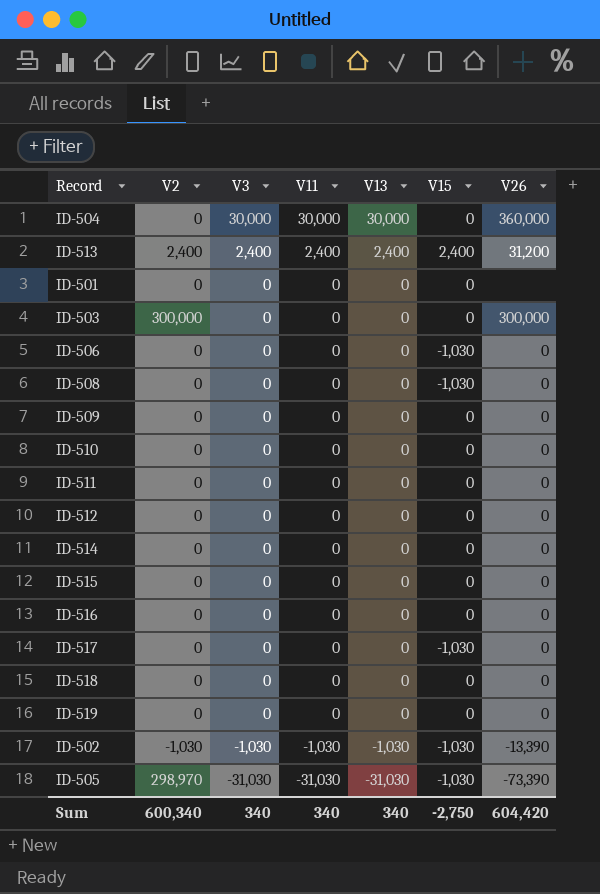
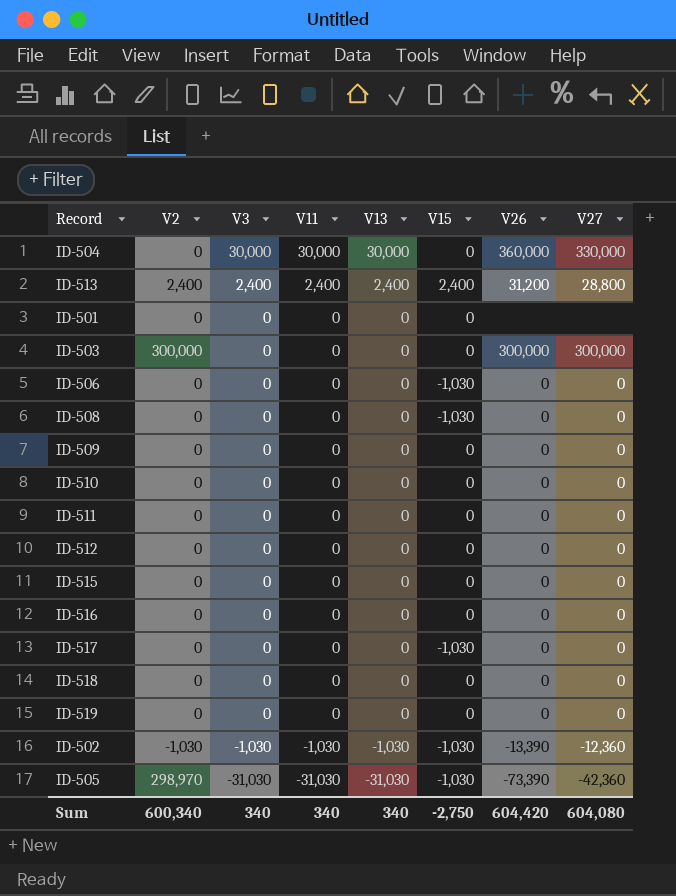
column V27 | position: none -> 8
row ID-514: 0 | 0 | 0 | 0 | 0 | 0 -> none

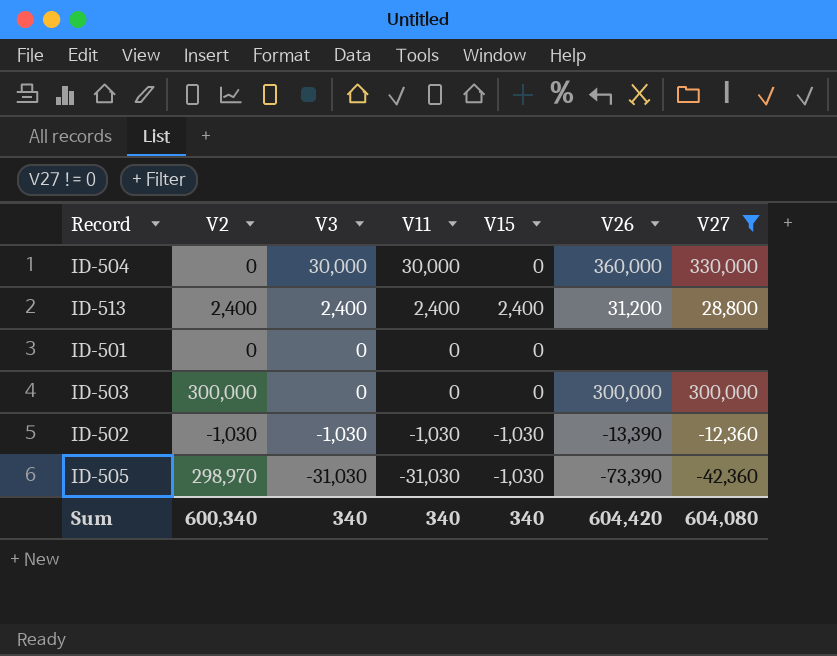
filter: none -> V27 != 0
column V13 | position: 5 -> none
Sum | V15: -2,750 -> 340

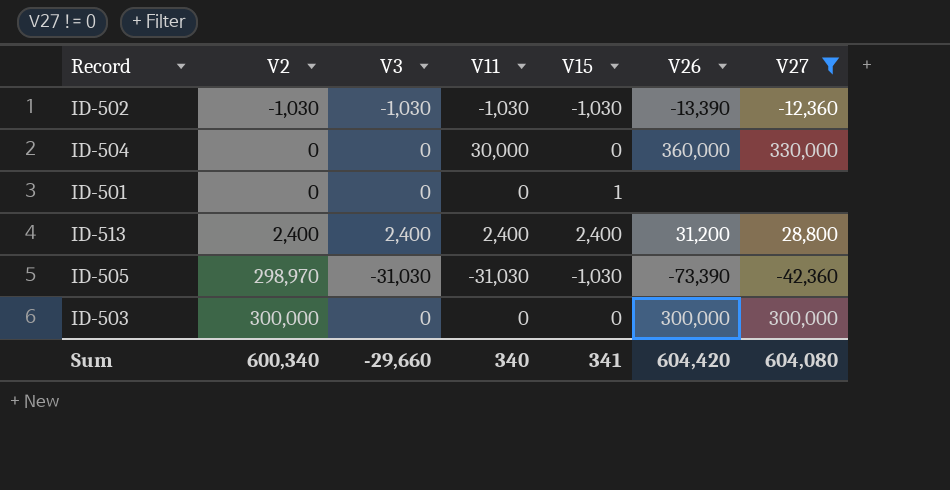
row order: V3 descending -> V2 ascending
ID-504 | V3: 30,000 -> 0
ID-501 | V15: 0 -> 1
Sum | V3: 340 -> -29,660
Sum | V15: 340 -> 341

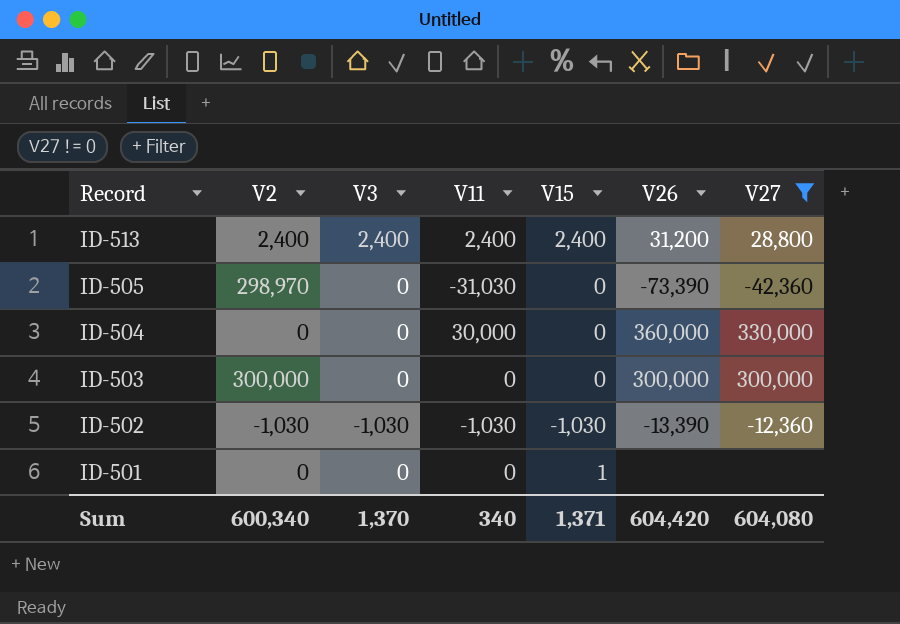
row order: V2 ascending -> Record descending
ID-505 | V3: -31,030 -> 0
ID-505 | V15: -1,030 -> 0
Sum | V3: -29,660 -> 1,370
Sum | V15: 341 -> 1,371

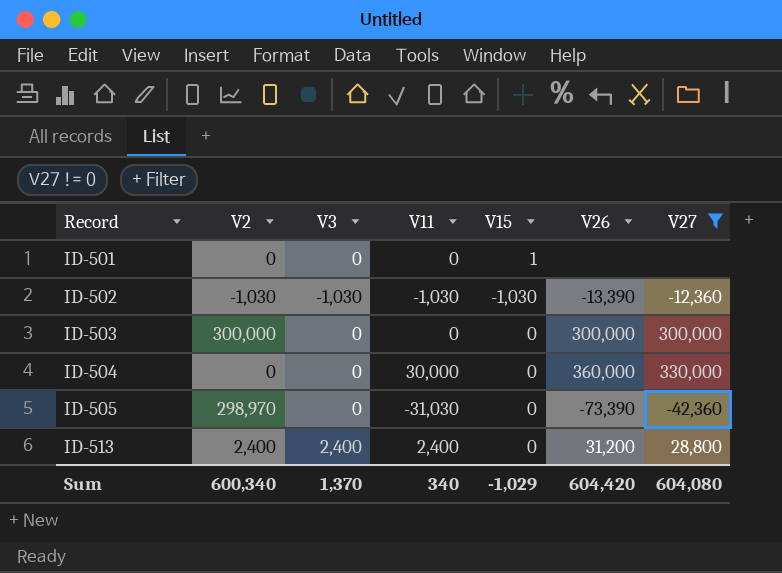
row order: Record descending -> Record ascending
ID-513 | V15: 2,400 -> 0
Sum | V15: 1,371 -> -1,029

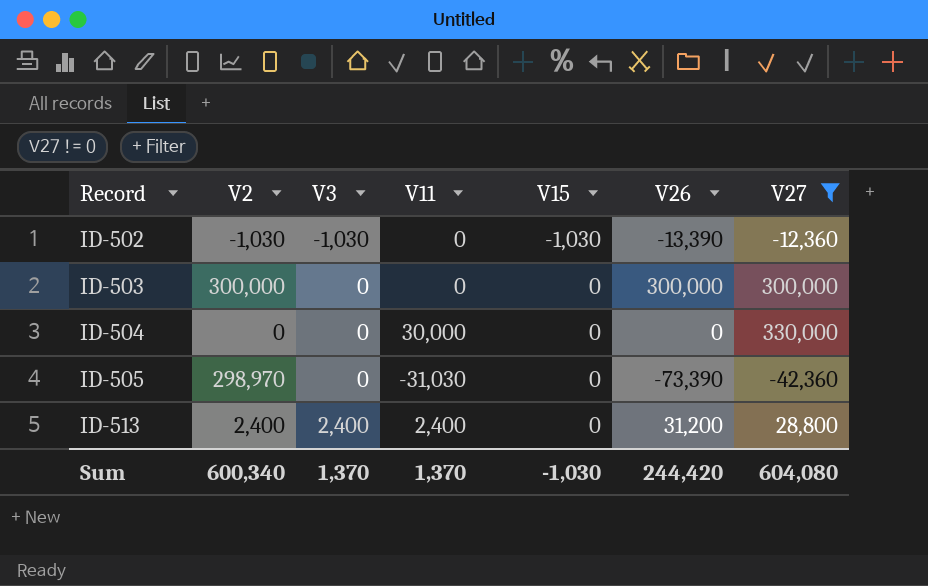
row ID-501: 0 | 0 | 0 | 1 | none | none -> none
ID-502 | V11: -1,030 -> 0
ID-504 | V26: 360,000 -> 0
Sum | V11: 340 -> 1,370
Sum | V15: -1,029 -> -1,030
Sum | V26: 604,420 -> 244,420

